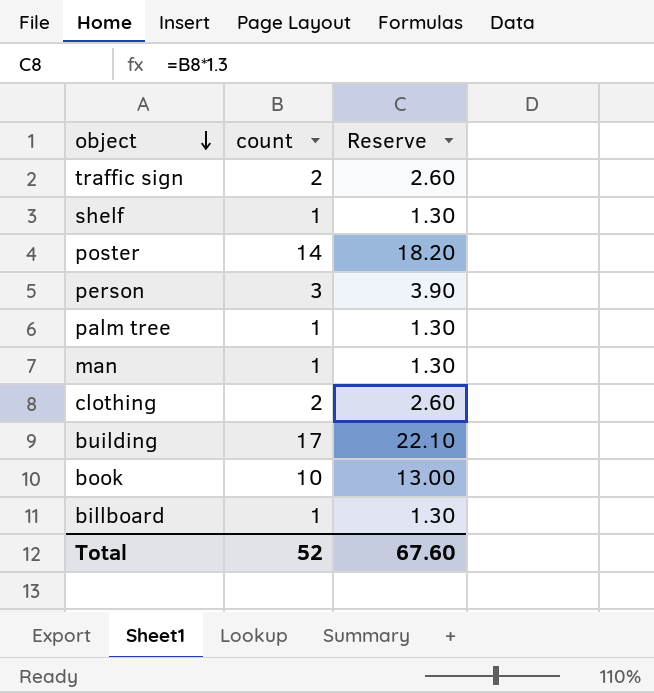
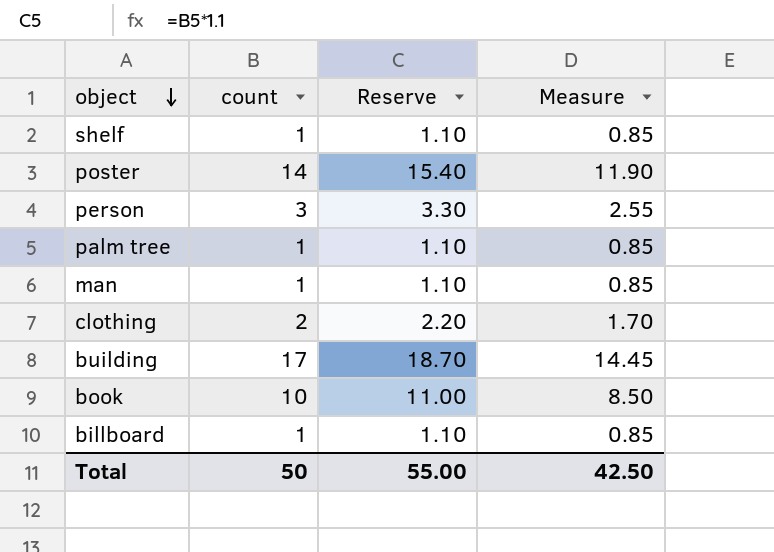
column Reserve | formula: [count] * 1.3 -> [count] * 1.1
column Measure | formula: none -> [count] * 0.85
row traffic sign: 2 | 2.60 -> none
Total | count: 52 -> 50
Total | Reserve: 67.60 -> 55.00

